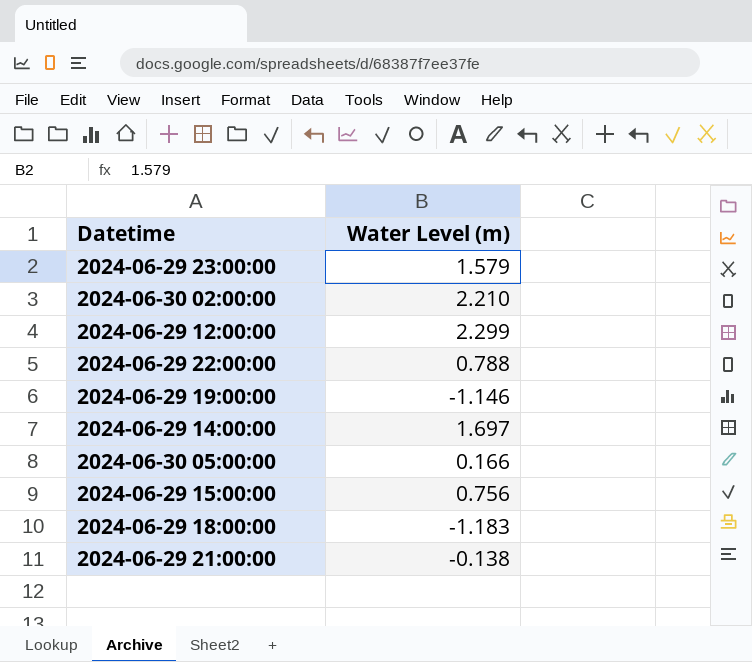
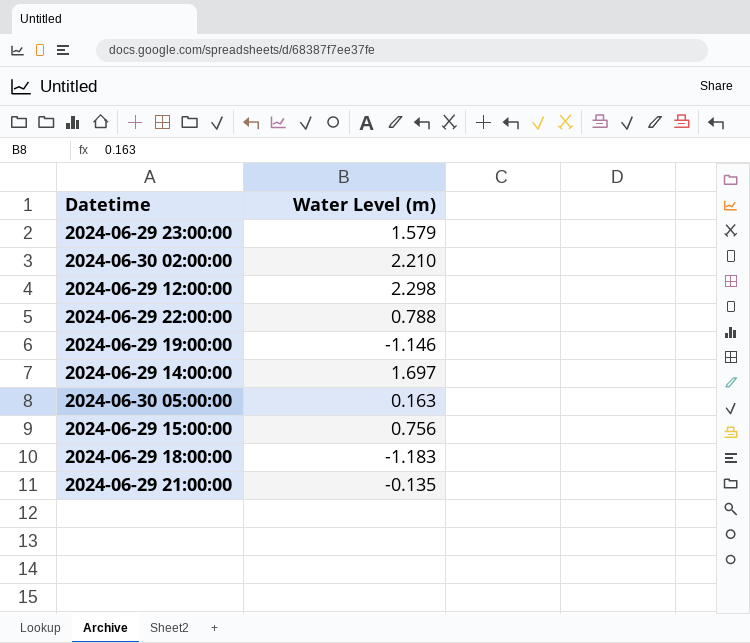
2024-06-29 12:00:00 | Water Level (m): 2.299 -> 2.298
2024-06-30 05:00:00 | Water Level (m): 0.166 -> 0.163
2024-06-29 21:00:00 | Water Level (m): -0.138 -> -0.135

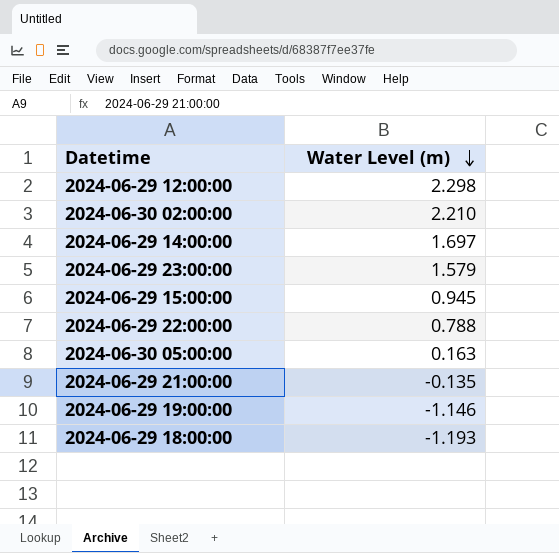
row order: none -> Water Level (m) descending
2024-06-29 15:00:00 | Water Level (m): 0.756 -> 0.945
2024-06-29 18:00:00 | Water Level (m): -1.183 -> -1.193

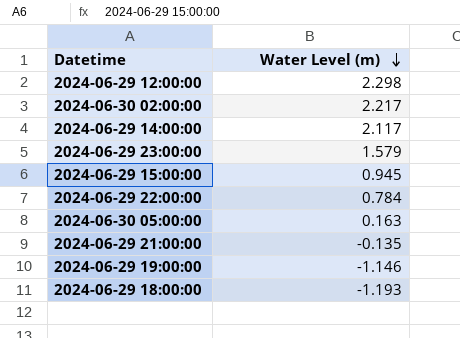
2024-06-30 02:00:00 | Water Level (m): 2.210 -> 2.217
2024-06-29 14:00:00 | Water Level (m): 1.697 -> 2.117
2024-06-29 22:00:00 | Water Level (m): 0.788 -> 0.784

